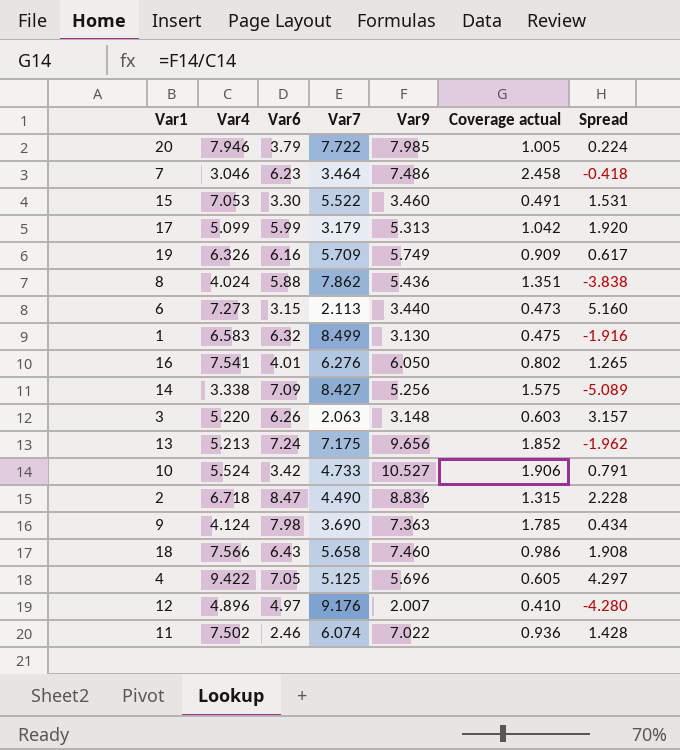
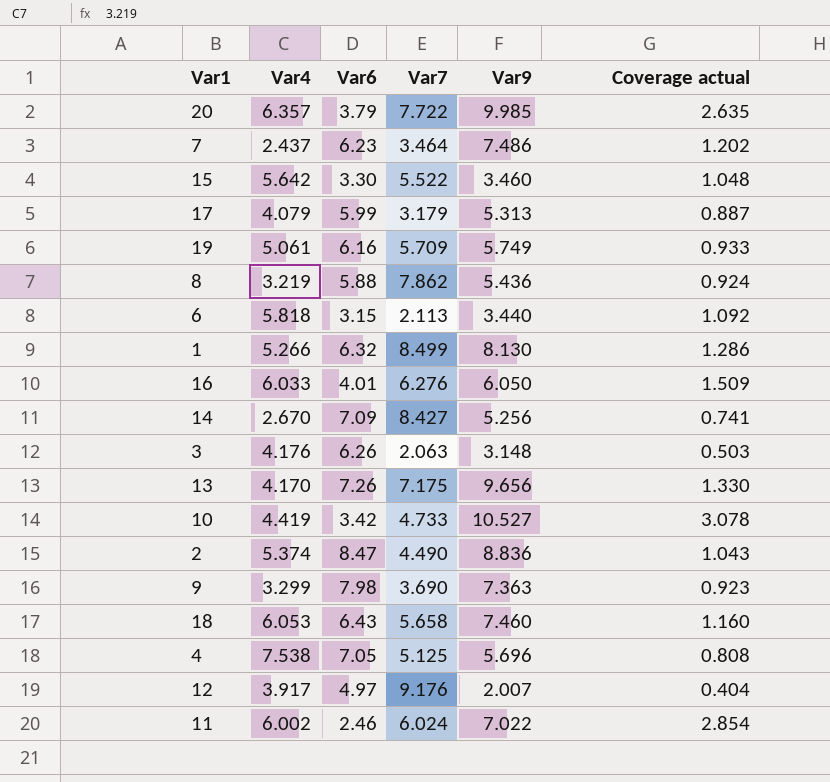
column Spread | formula: [Var4] - [Var7] -> none
column Coverage actual | formula: [Var9] / [Var4] -> [Var9] / [Var6]
20 | Var4: 7.946 -> 6.357
20 | Var9: 7.985 -> 9.985
7 | Var4: 3.046 -> 2.437
15 | Var4: 7.053 -> 5.642
17 | Var4: 5.099 -> 4.079
19 | Var4: 6.326 -> 5.061
8 | Var4: 4.024 -> 3.219
6 | Var4: 7.273 -> 5.818
1 | Var4: 6.583 -> 5.266
1 | Var9: 3.130 -> 8.130
16 | Var4: 7.541 -> 6.033
14 | Var4: 3.338 -> 2.670
3 | Var4: 5.220 -> 4.176
13 | Var4: 5.213 -> 4.170
13 | Var6: 7.24 -> 7.26
10 | Var4: 5.524 -> 4.419
2 | Var4: 6.718 -> 5.374
9 | Var4: 4.124 -> 3.299
18 | Var4: 7.566 -> 6.053
4 | Var4: 9.422 -> 7.538
12 | Var4: 4.896 -> 3.917
11 | Var4: 7.502 -> 6.002
11 | Var7: 6.074 -> 6.024

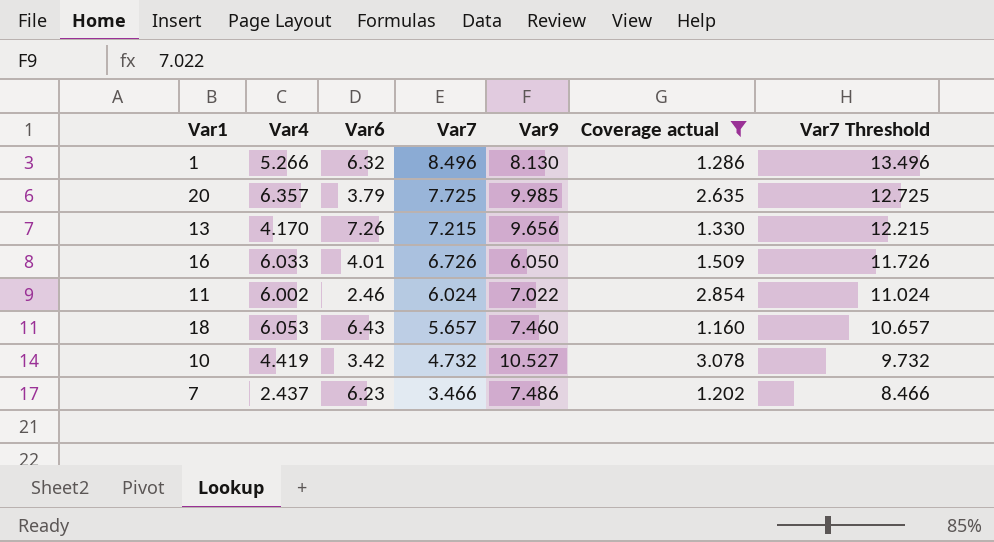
filter: none -> Coverage actual >= 1.160
row order: none -> Var7 descending
column Var7 Threshold | formula: none -> [Var7] + 5
1 | Var7: 8.499 -> 8.496
20 | Var7: 7.722 -> 7.725
13 | Var7: 7.175 -> 7.215
16 | Var7: 6.276 -> 6.726
18 | Var7: 5.658 -> 5.657
10 | Var7: 4.733 -> 4.732
7 | Var7: 3.464 -> 3.466

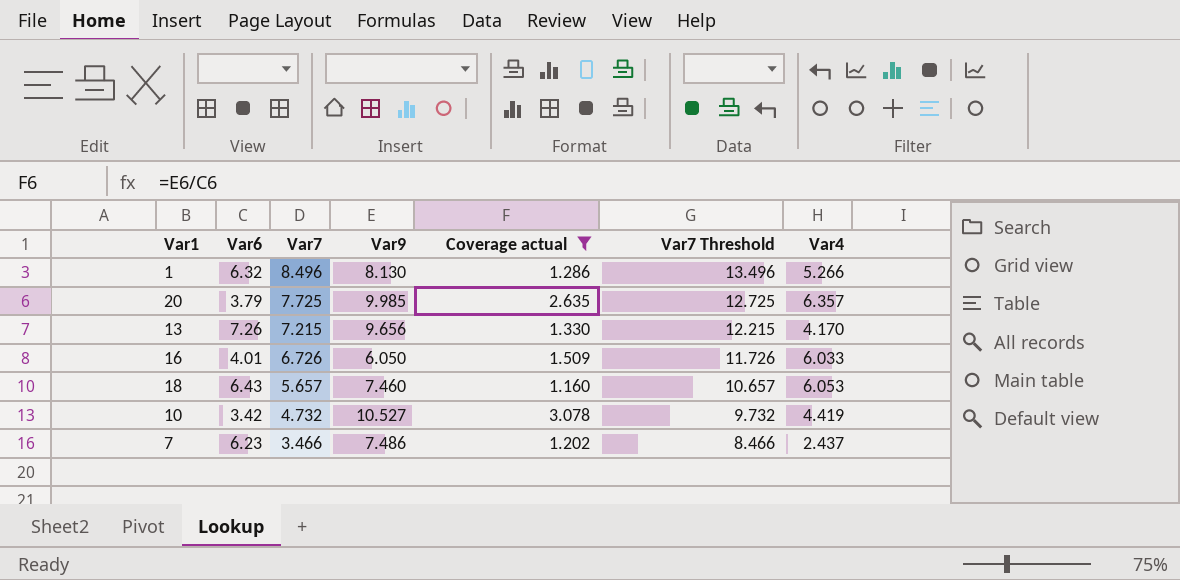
column Var4 | position: 2 -> 7
row 11: 6.002 | 2.46 | 6.024 | 7.022 | 2.854 | 11.024 -> none

